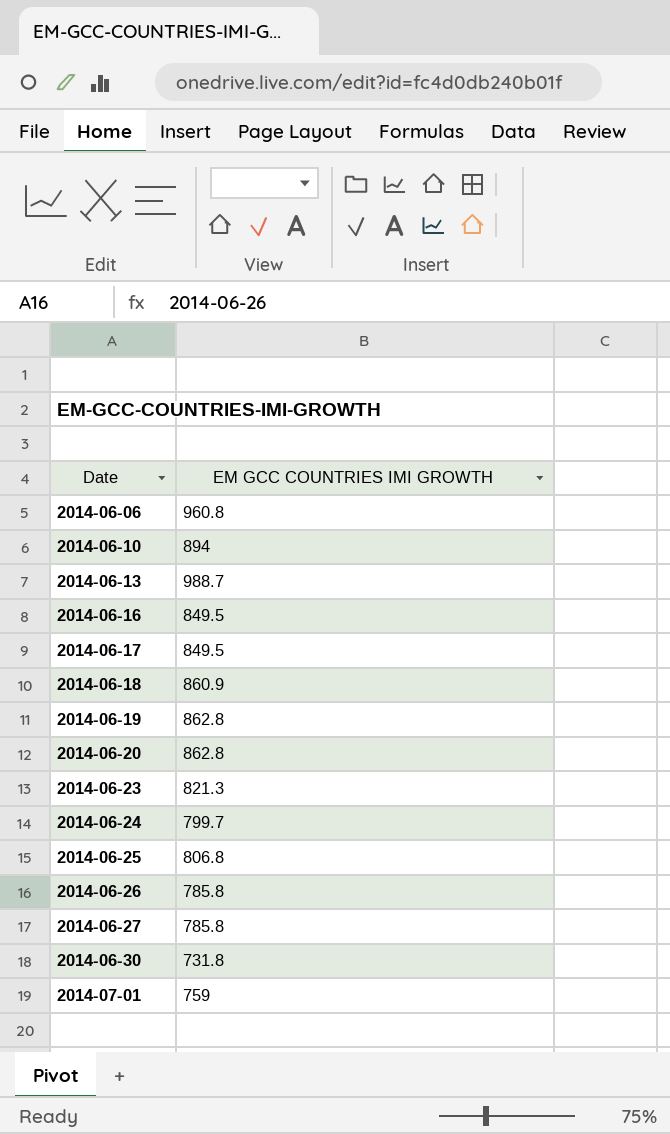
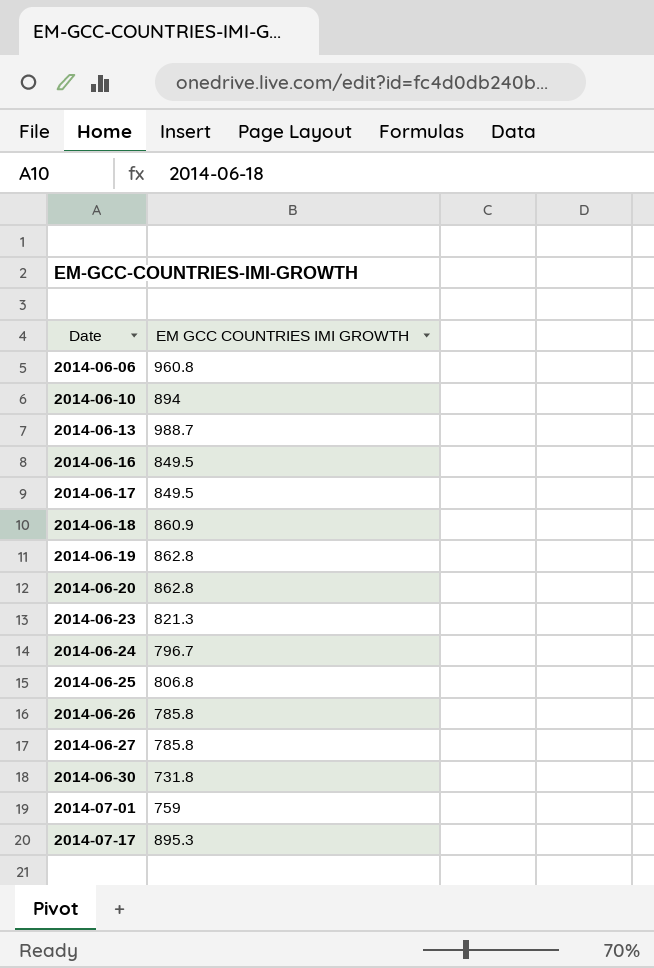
2014-06-24 | EM GCC COUNTRIES IMI GROWTH: 799.7 -> 796.7
row 2014-07-17: none -> 895.3

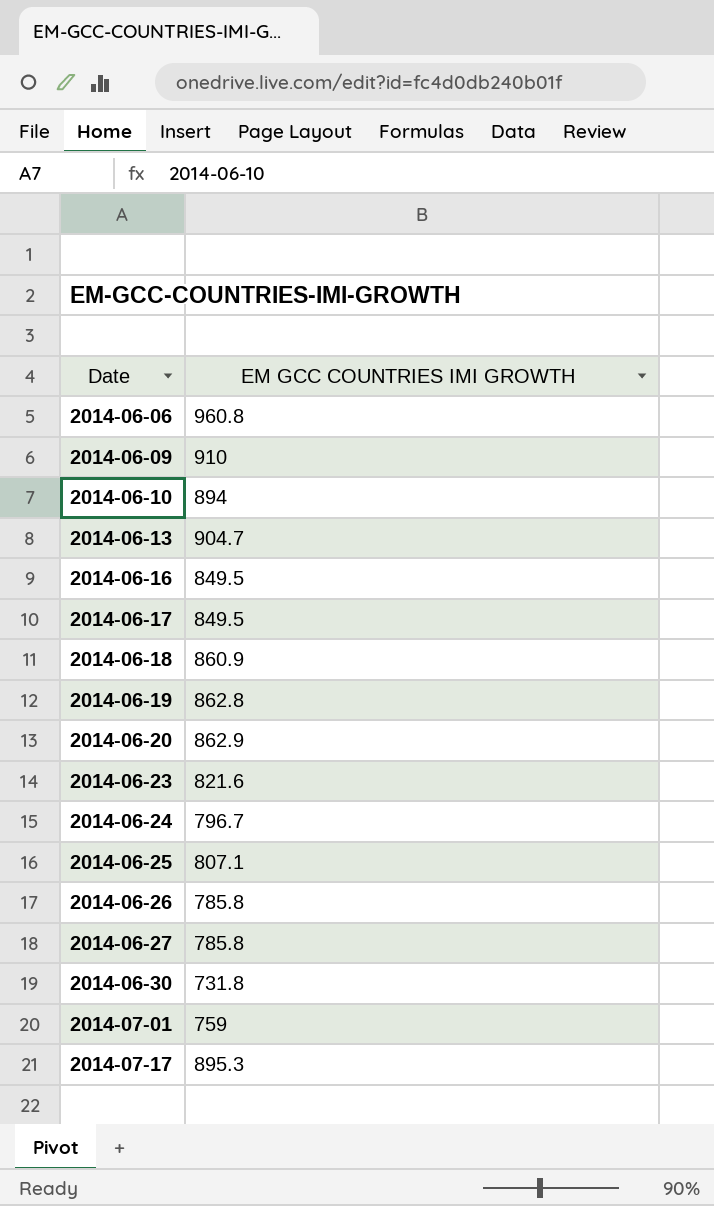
row 2014-06-09: none -> 910
2014-06-13 | EM GCC COUNTRIES IMI GROWTH: 988.7 -> 904.7
2014-06-20 | EM GCC COUNTRIES IMI GROWTH: 862.8 -> 862.9
2014-06-23 | EM GCC COUNTRIES IMI GROWTH: 821.3 -> 821.6
2014-06-25 | EM GCC COUNTRIES IMI GROWTH: 806.8 -> 807.1

